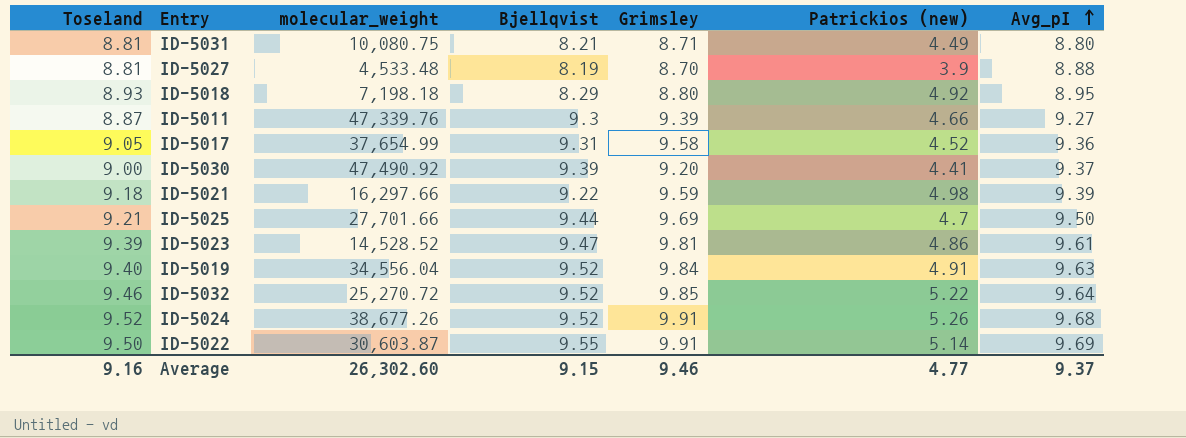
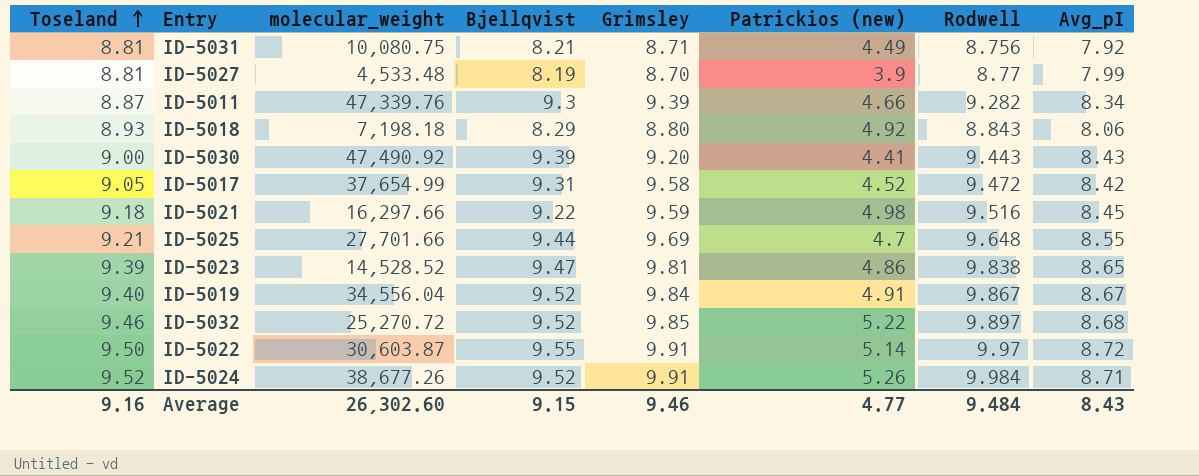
row order: Avg_pI ascending -> Toseland ascending
column Rodwell | position: none -> 7
ID-5031 | Avg_pI: 8.80 -> 7.92
ID-5027 | Avg_pI: 8.88 -> 7.99
ID-5011 | Avg_pI: 9.27 -> 8.34
ID-5018 | Avg_pI: 8.95 -> 8.06
ID-5030 | Avg_pI: 9.37 -> 8.43
ID-5017 | Avg_pI: 9.36 -> 8.42
ID-5021 | Avg_pI: 9.39 -> 8.45
ID-5025 | Avg_pI: 9.50 -> 8.55
ID-5023 | Avg_pI: 9.61 -> 8.65
ID-5019 | Avg_pI: 9.63 -> 8.67
ID-5032 | Avg_pI: 9.64 -> 8.68
ID-5022 | Avg_pI: 9.69 -> 8.72
ID-5024 | Avg_pI: 9.68 -> 8.71
Average | Avg_pI: 9.37 -> 8.43

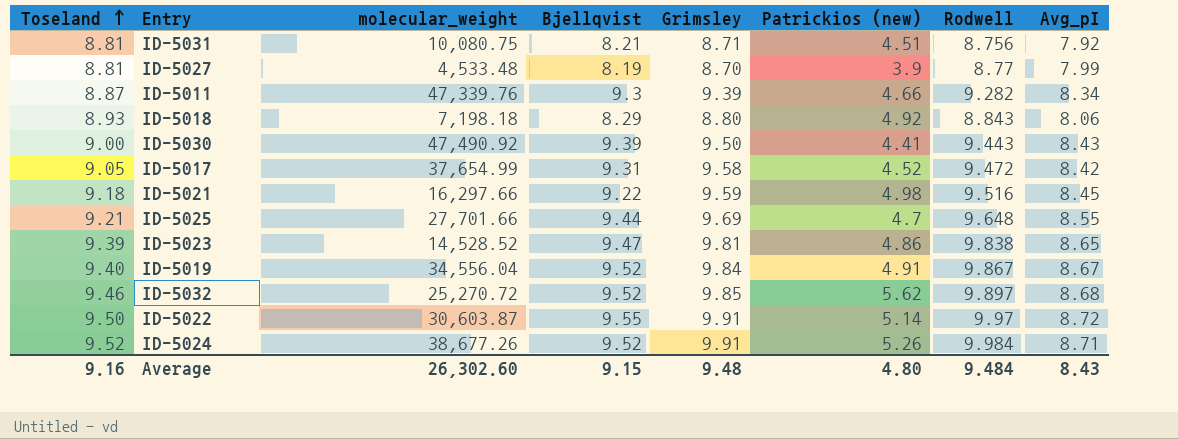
ID-5031 | Patrickios (new): 4.49 -> 4.51
ID-5030 | Grimsley: 9.20 -> 9.50
ID-5032 | Patrickios (new): 5.22 -> 5.62
Average | Grimsley: 9.46 -> 9.48
Average | Patrickios (new): 4.77 -> 4.80

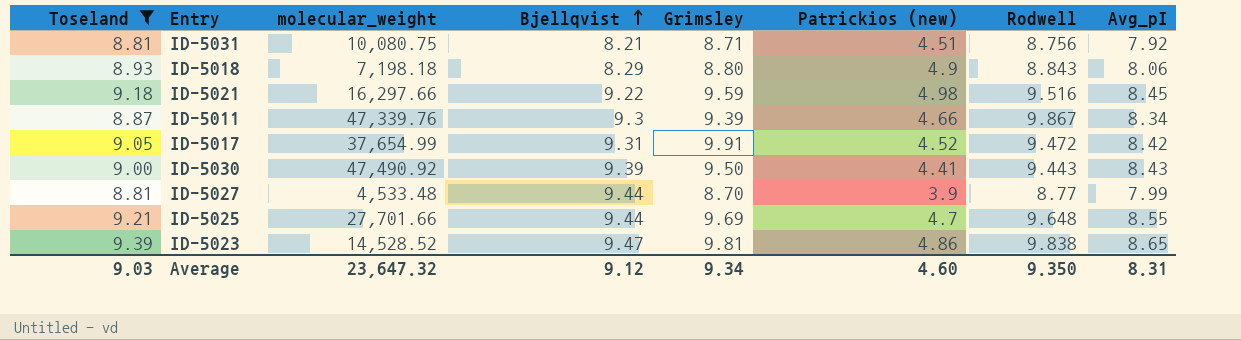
filter: none -> Toseland <= 9.39
row order: Toseland ascending -> Bjellqvist ascending
ID-5018 | Patrickios (new): 4.92 -> 4.9
ID-5011 | Rodwell: 9.282 -> 9.867
ID-5017 | Grimsley: 9.58 -> 9.91
ID-5027 | Bjellqvist: 8.19 -> 9.44
Average | Toseland: 9.16 -> 9.03
Average | molecular_weight: 26,302.60 -> 23,647.32
Average | Bjellqvist: 9.15 -> 9.12
Average | Grimsley: 9.48 -> 9.34
Average | Patrickios (new): 4.80 -> 4.60
Average | Rodwell: 9.484 -> 9.350
Average | Avg_pI: 8.43 -> 8.31

